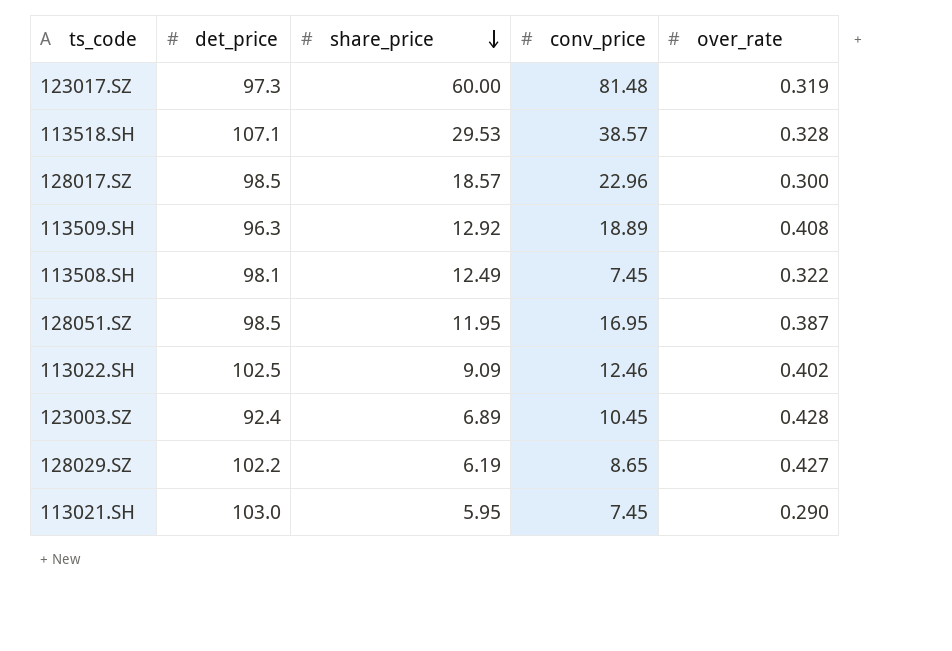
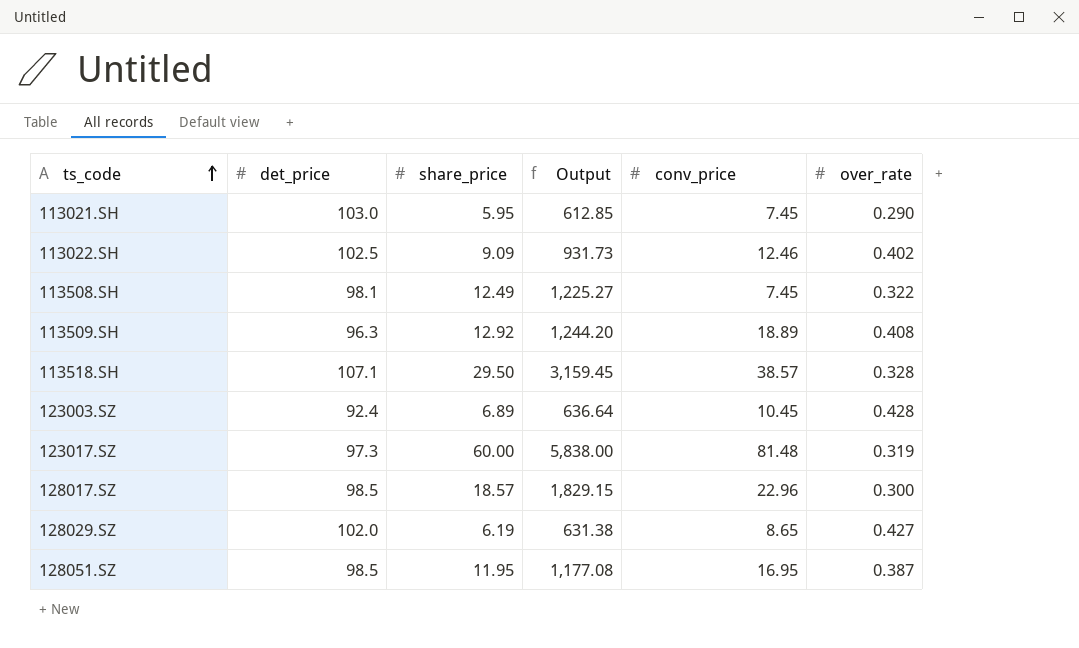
row order: share_price descending -> ts_code ascending
column Output | formula: none -> [det_price] * [share_price]
113518.SH | share_price: 29.53 -> 29.50
128029.SZ | det_price: 102.2 -> 102.0

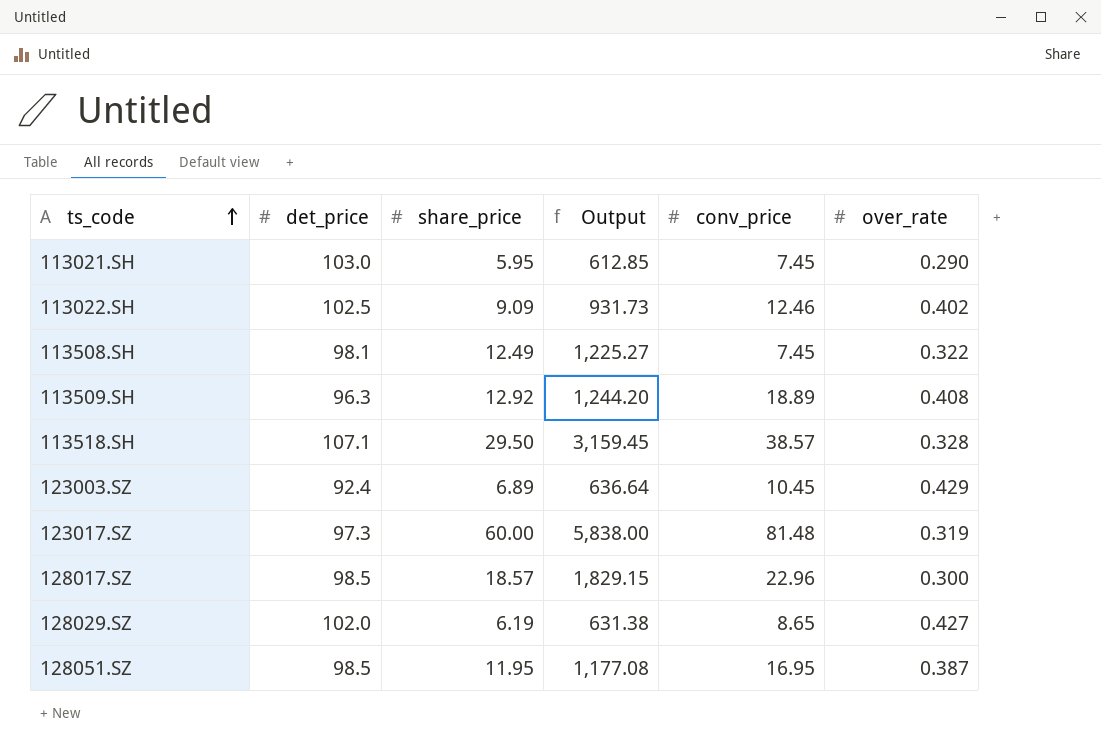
123003.SZ | over_rate: 0.428 -> 0.429

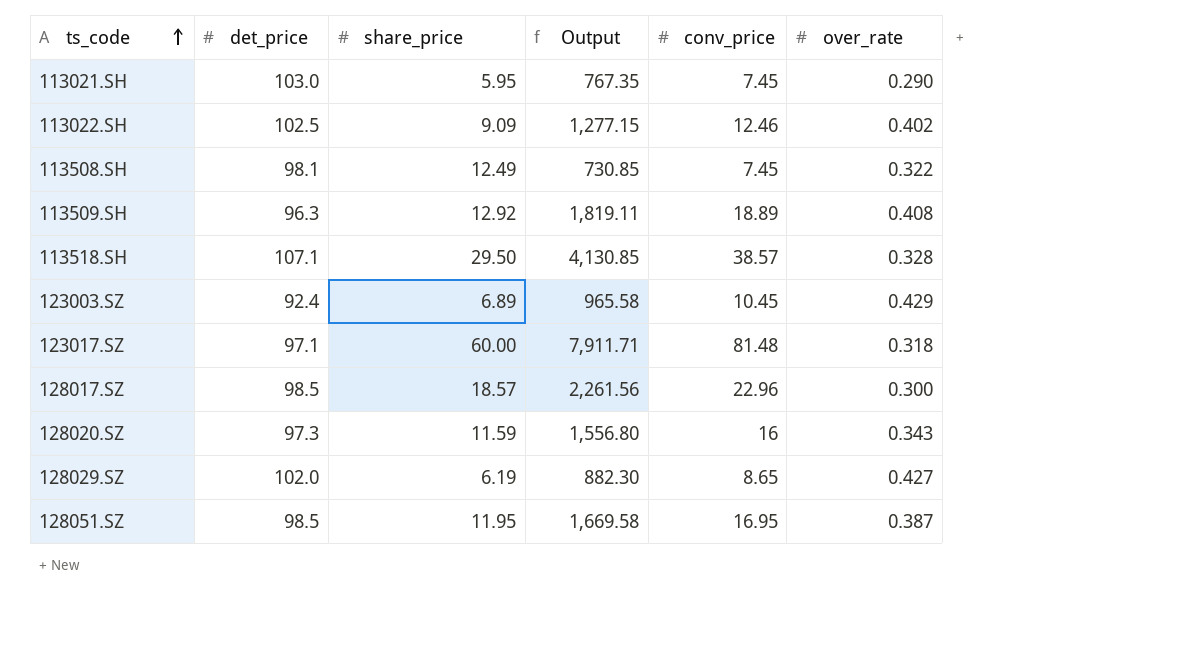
column Output | formula: [det_price] * [share_price] -> [det_price] * [conv_price]
123017.SZ | det_price: 97.3 -> 97.1
123017.SZ | over_rate: 0.319 -> 0.318
row 128020.SZ: none -> 97.3 | 11.59 | 1,556.80 | 16 | 0.343

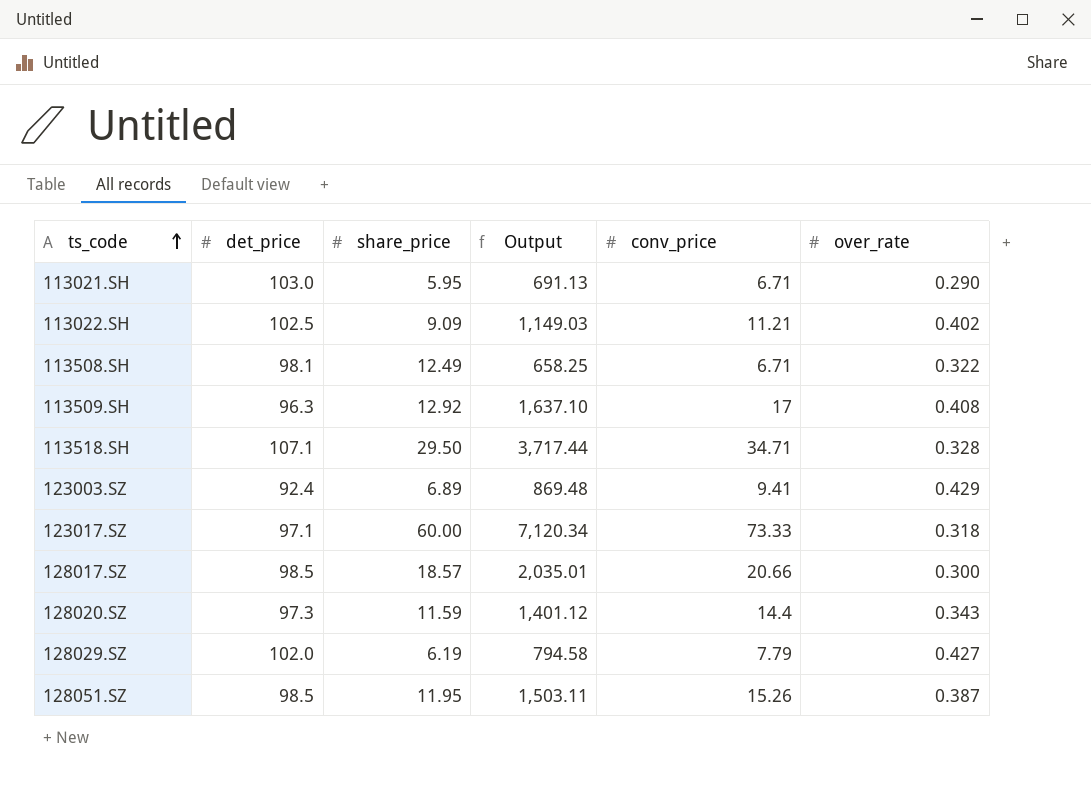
113021.SH | Output: 767.35 -> 691.13
113021.SH | conv_price: 7.45 -> 6.71
113022.SH | Output: 1,277.15 -> 1,149.03
113022.SH | conv_price: 12.46 -> 11.21
113508.SH | Output: 730.85 -> 658.25
113508.SH | conv_price: 7.45 -> 6.71
113509.SH | Output: 1,819.11 -> 1,637.10
113509.SH | conv_price: 18.89 -> 17
113518.SH | Output: 4,130.85 -> 3,717.44
113518.SH | conv_price: 38.57 -> 34.71
123003.SZ | Output: 965.58 -> 869.48
123003.SZ | conv_price: 10.45 -> 9.41
123017.SZ | Output: 7,911.71 -> 7,120.34
123017.SZ | conv_price: 81.48 -> 73.33
128017.SZ | Output: 2,261.56 -> 2,035.01
128017.SZ | conv_price: 22.96 -> 20.66
128020.SZ | Output: 1,556.80 -> 1,401.12
128020.SZ | conv_price: 16 -> 14.4
128029.SZ | Output: 882.30 -> 794.58
128029.SZ | conv_price: 8.65 -> 7.79
128051.SZ | Output: 1,669.58 -> 1,503.11
128051.SZ | conv_price: 16.95 -> 15.26

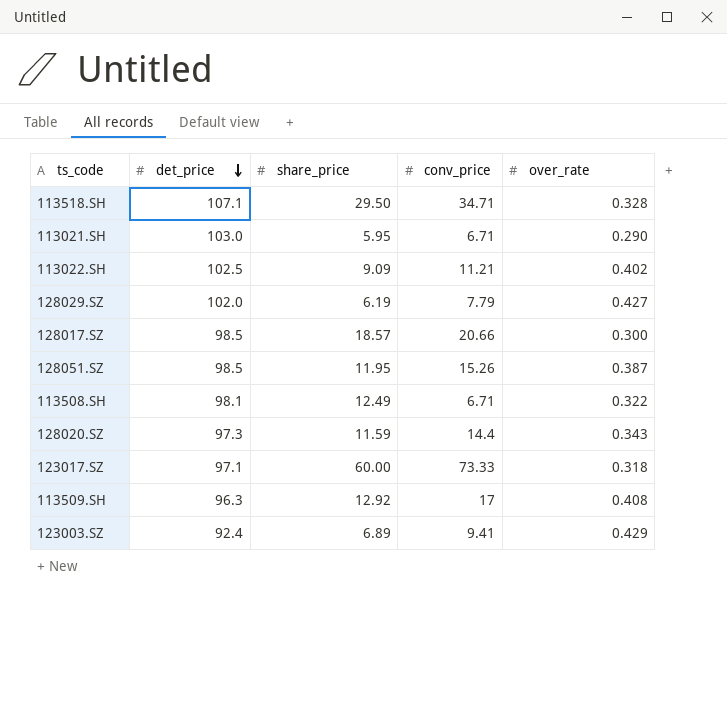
row order: ts_code ascending -> det_price descending
column Output | formula: [det_price] * [conv_price] -> none

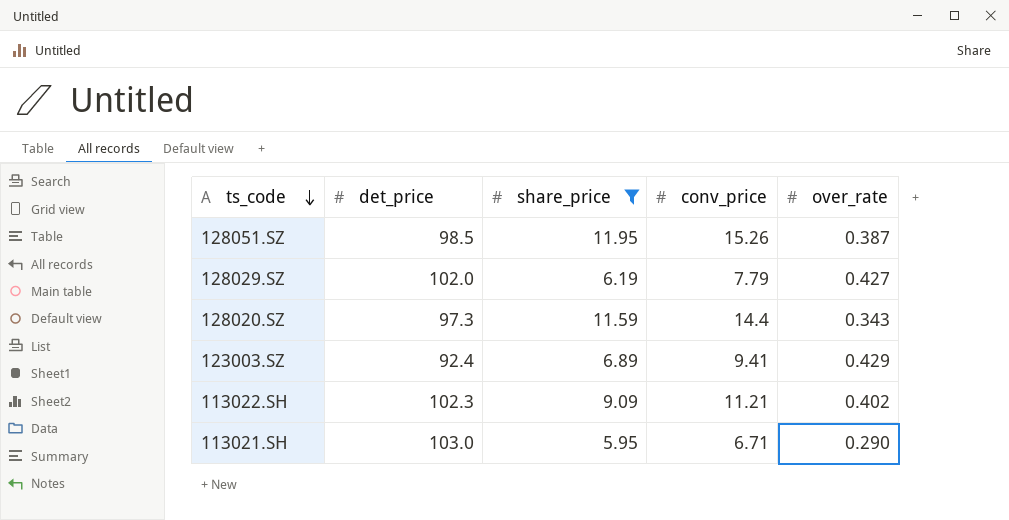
filter: none -> share_price <= 11.95
row order: det_price descending -> ts_code descending
113022.SH | det_price: 102.5 -> 102.3

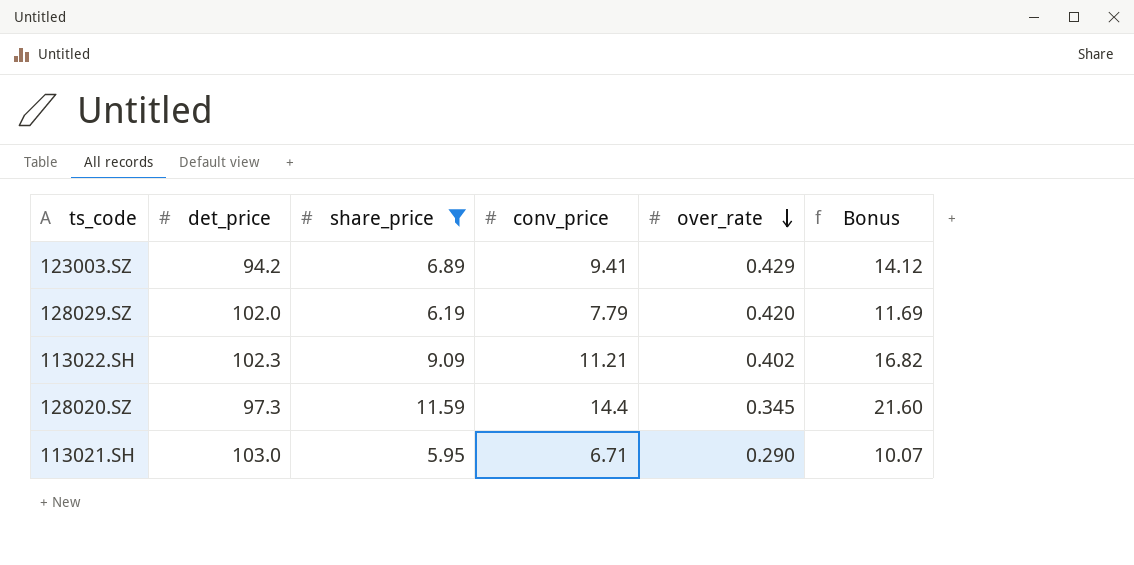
row order: ts_code descending -> over_rate descending
column Bonus | formula: none -> [conv_price] * 1.5
row 128051.SZ: 98.5 | 11.95 | 15.26 | 0.387 -> none
123003.SZ | det_price: 92.4 -> 94.2
128029.SZ | over_rate: 0.427 -> 0.420
128020.SZ | over_rate: 0.343 -> 0.345

